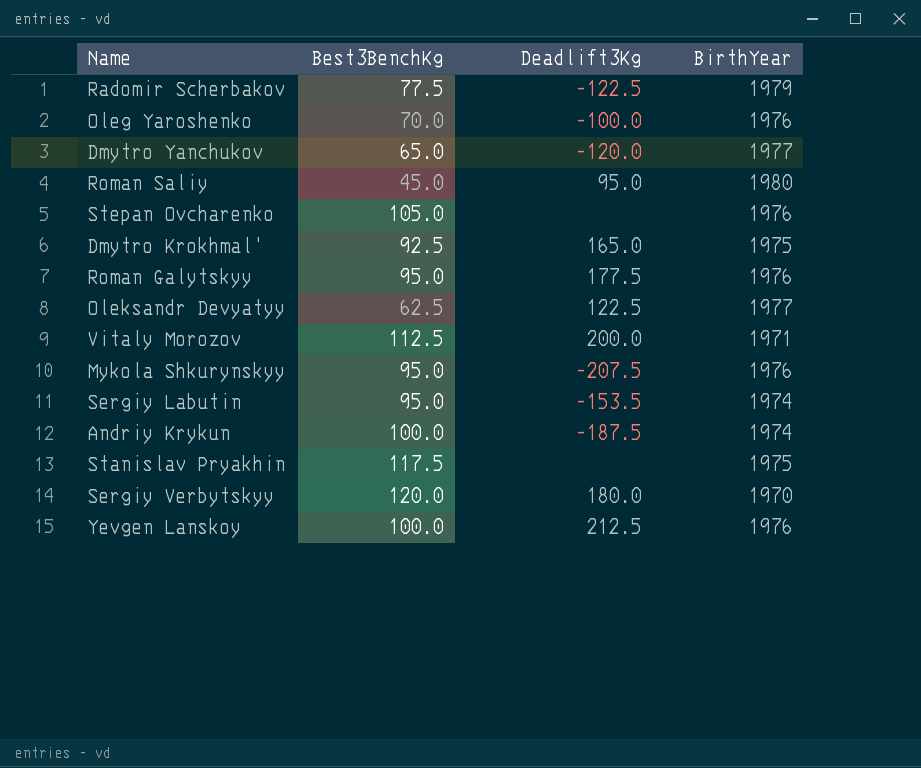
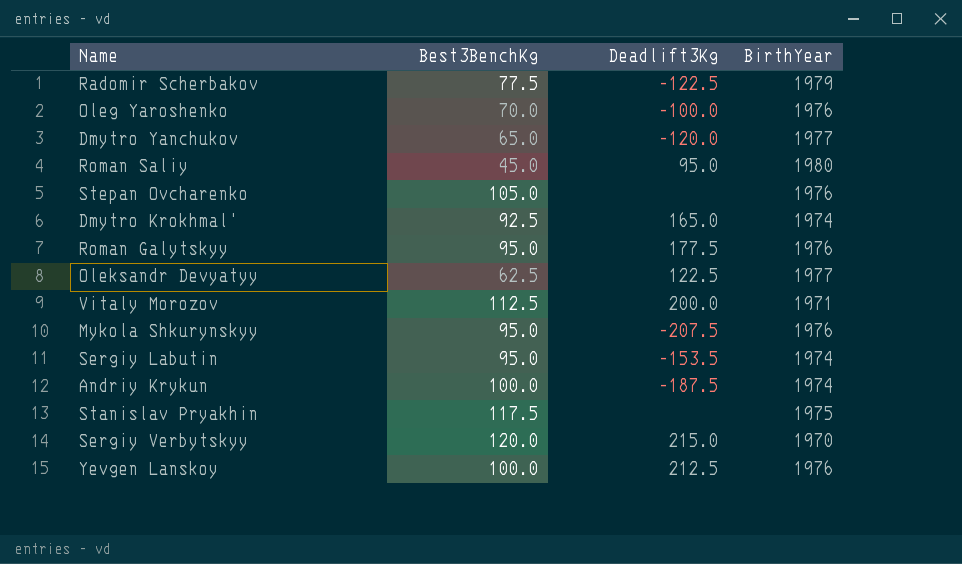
Dmytro Krokhmal' | BirthYear: 1975 -> 1974
Sergiy Verbytskyy | Deadlift3Kg: 180.0 -> 215.0

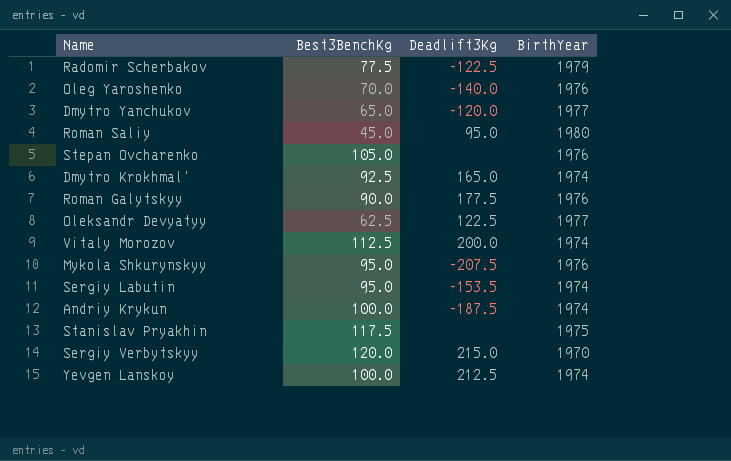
Oleg Yaroshenko | Deadlift3Kg: -100.0 -> -140.0
Roman Galytskyy | Best3BenchKg: 95.0 -> 90.0
Vitaly Morozov | BirthYear: 1971 -> 1974
Yevgen Lanskoy | BirthYear: 1976 -> 1974

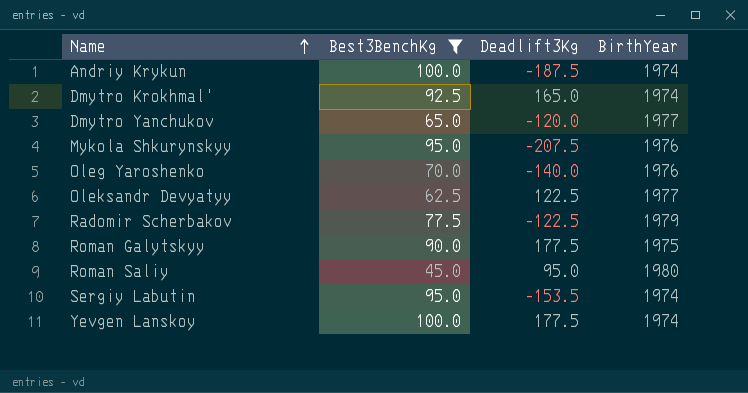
filter: none -> Best3BenchKg <= 100.0
row order: none -> Name ascending
Roman Galytskyy | BirthYear: 1976 -> 1975
Yevgen Lanskoy | Deadlift3Kg: 212.5 -> 177.5

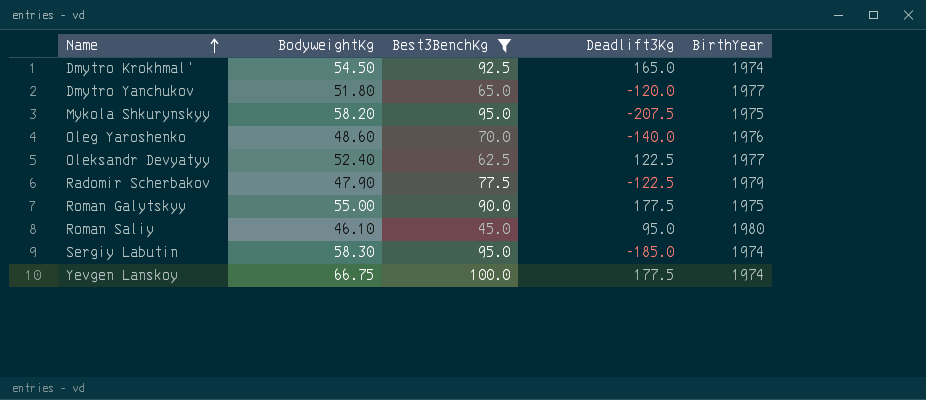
column BodyweightKg | position: none -> 2
row Andriy Krykun: 100.0 | -187.5 | 1974 -> none
Mykola Shkurynskyy | BirthYear: 1976 -> 1975
Sergiy Labutin | Deadlift3Kg: -153.5 -> -185.0

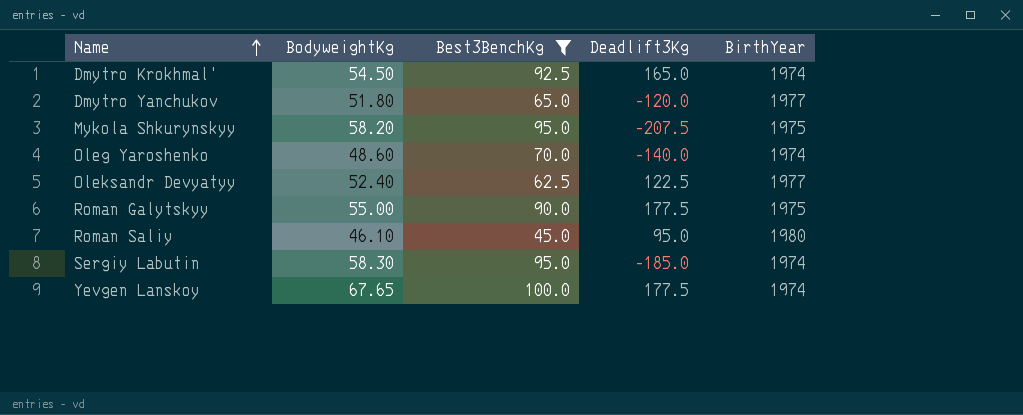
row Radomir Scherbakov: 47.90 | 77.5 | -122.5 | 1979 -> none
Oleg Yaroshenko | BirthYear: 1976 -> 1974
Yevgen Lanskoy | BodyweightKg: 66.75 -> 67.65

